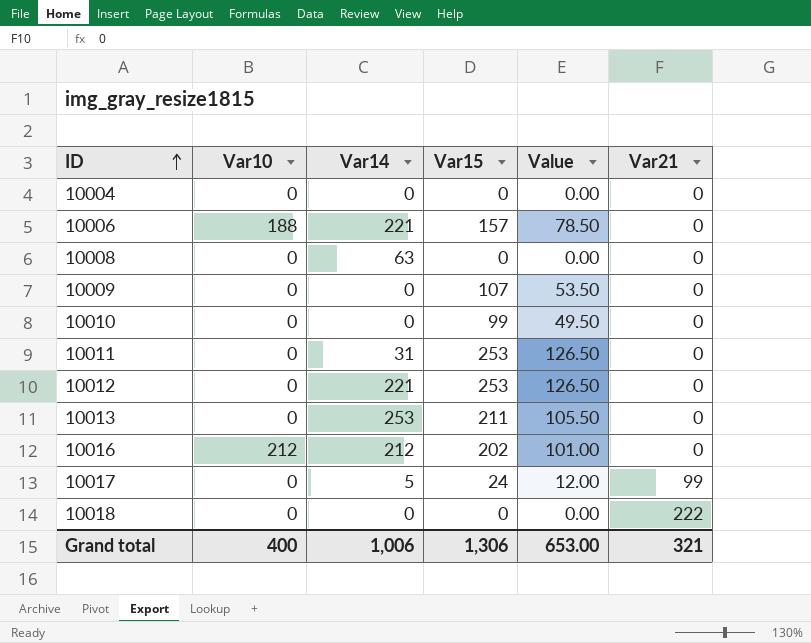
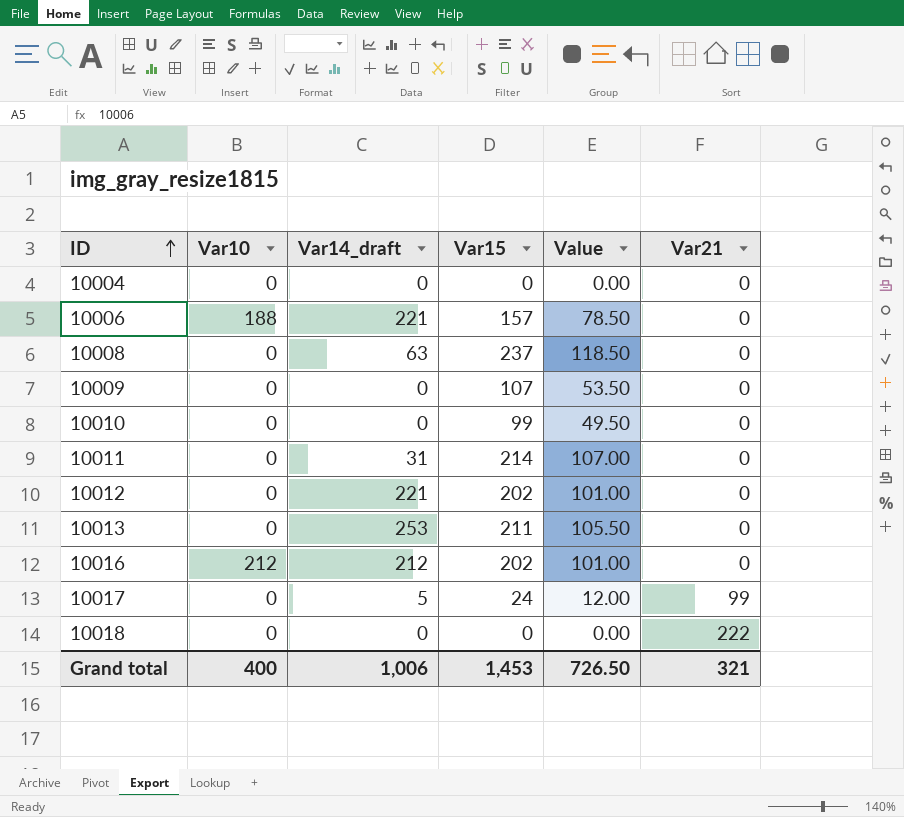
column name: Var14 -> Var14_draft
10008 | Var15: 0 -> 237
10008 | Value: 0.00 -> 118.50
10011 | Var15: 253 -> 214
10011 | Value: 126.50 -> 107.00
10012 | Var15: 253 -> 202
10012 | Value: 126.50 -> 101.00
Grand total | Var15: 1,306 -> 1,453
Grand total | Value: 653.00 -> 726.50

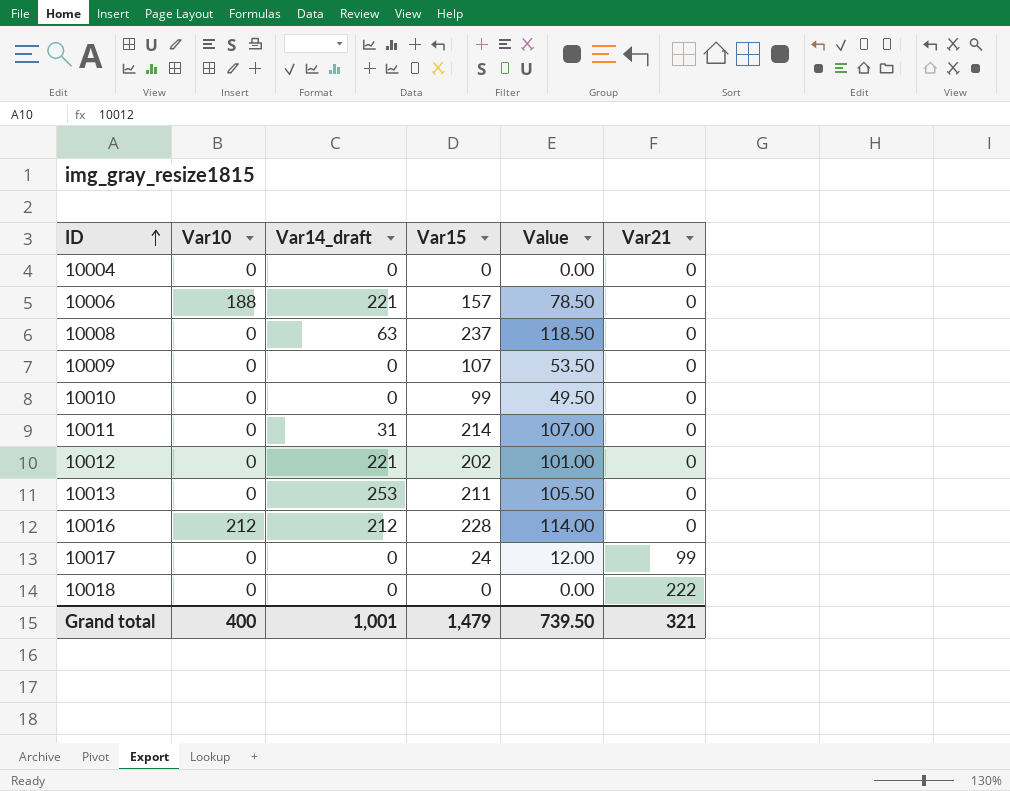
10016 | Var15: 202 -> 228
10016 | Value: 101.00 -> 114.00
10017 | Var14_draft: 5 -> 0
Grand total | Var14_draft: 1,006 -> 1,001
Grand total | Var15: 1,453 -> 1,479
Grand total | Value: 726.50 -> 739.50

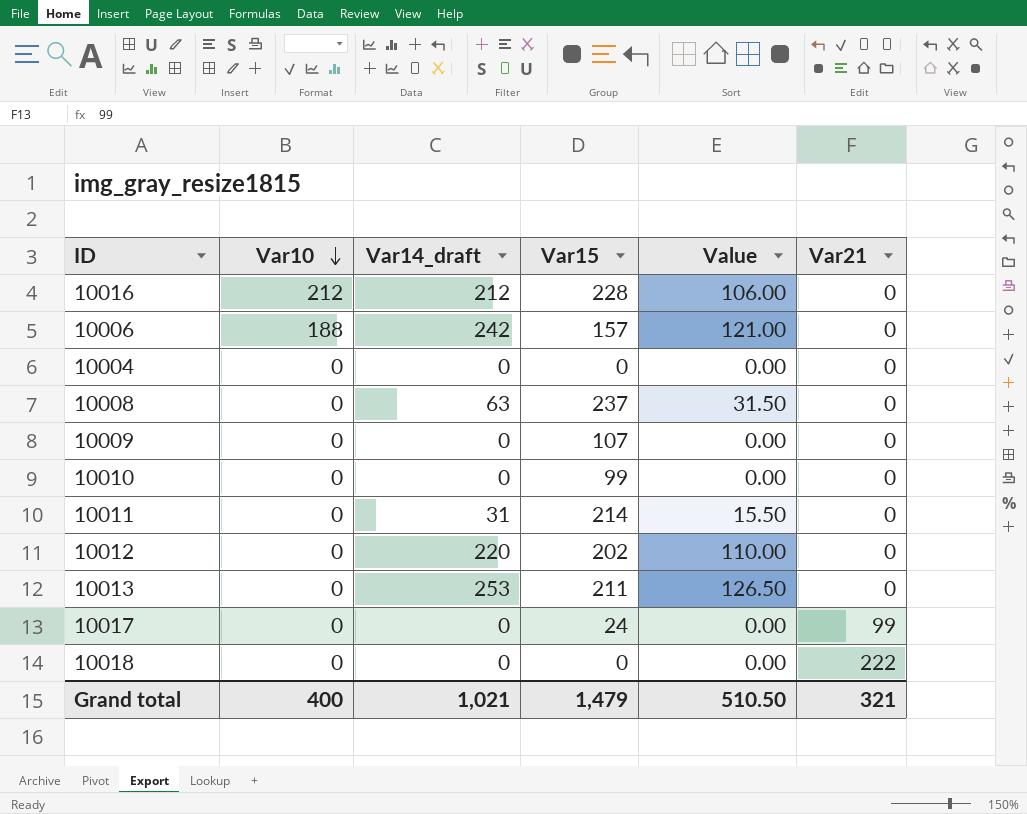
row order: ID ascending -> Var10 descending
column Value | formula: [Var15] * 0.5 -> [Var14_draft] * 0.5
10006 | Var14_draft: 221 -> 242
10012 | Var14_draft: 221 -> 220
Grand total | Var14_draft: 1,001 -> 1,021
Grand total | Value: 739.50 -> 510.50

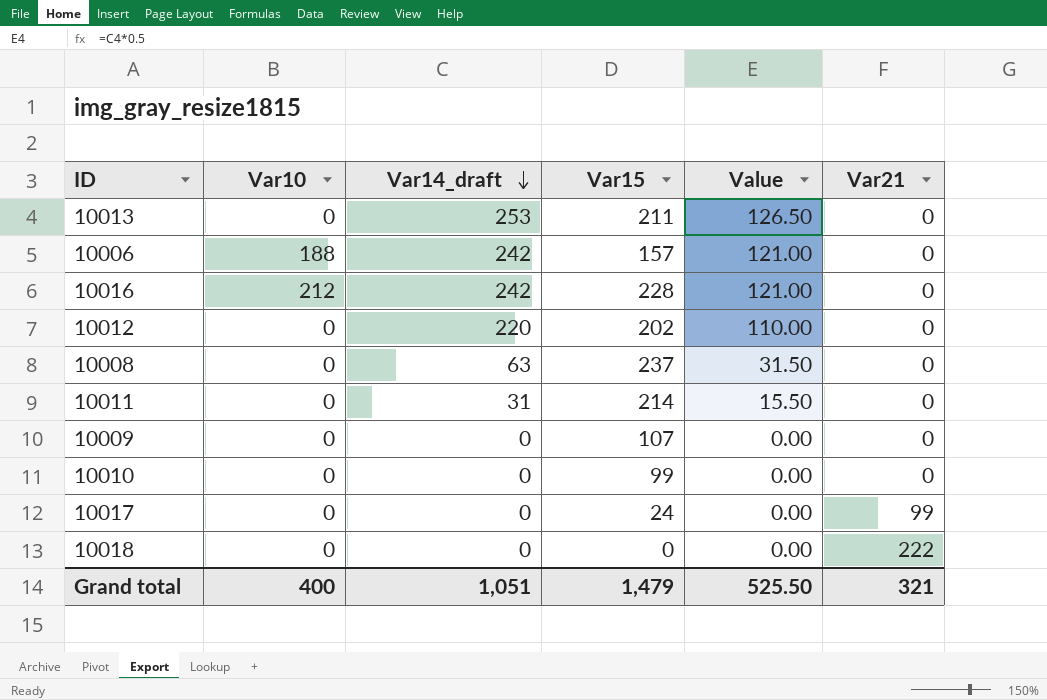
row order: Var10 descending -> Var14_draft descending
row 10004: 0 | 0 | 0 | 0.00 | 0 -> none
10016 | Var14_draft: 212 -> 242
10016 | Value: 106.00 -> 121.00
Grand total | Var14_draft: 1,021 -> 1,051
Grand total | Value: 510.50 -> 525.50

